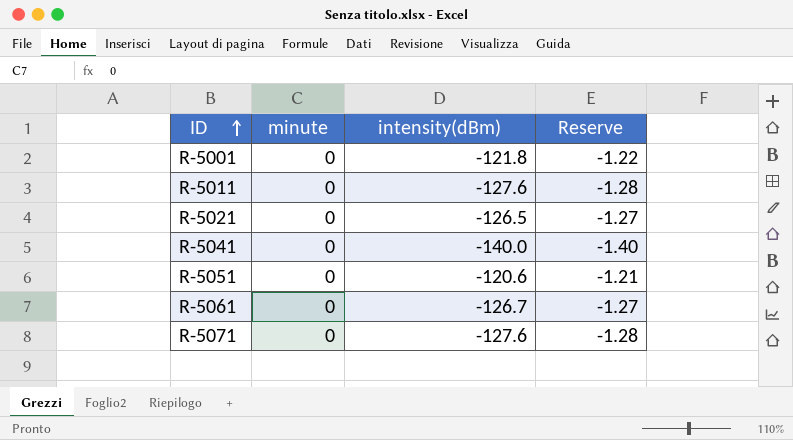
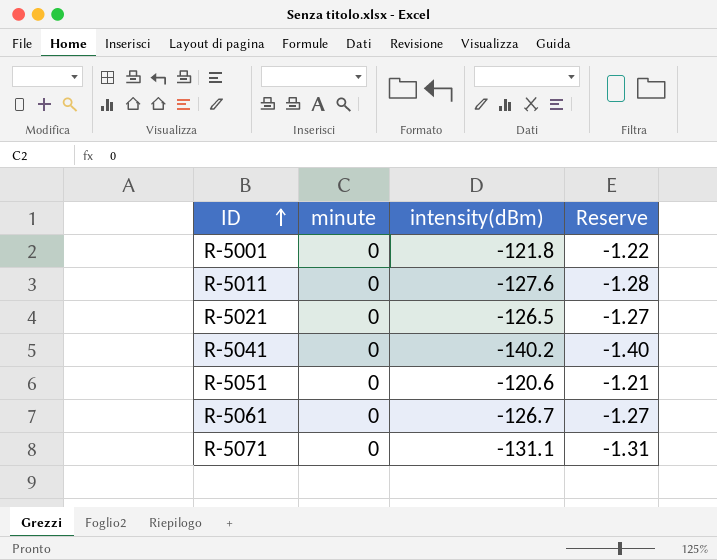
R-5041 | intensity(dBm): -140.0 -> -140.2
R-5071 | intensity(dBm): -127.6 -> -131.1
R-5071 | Reserve: -1.28 -> -1.31

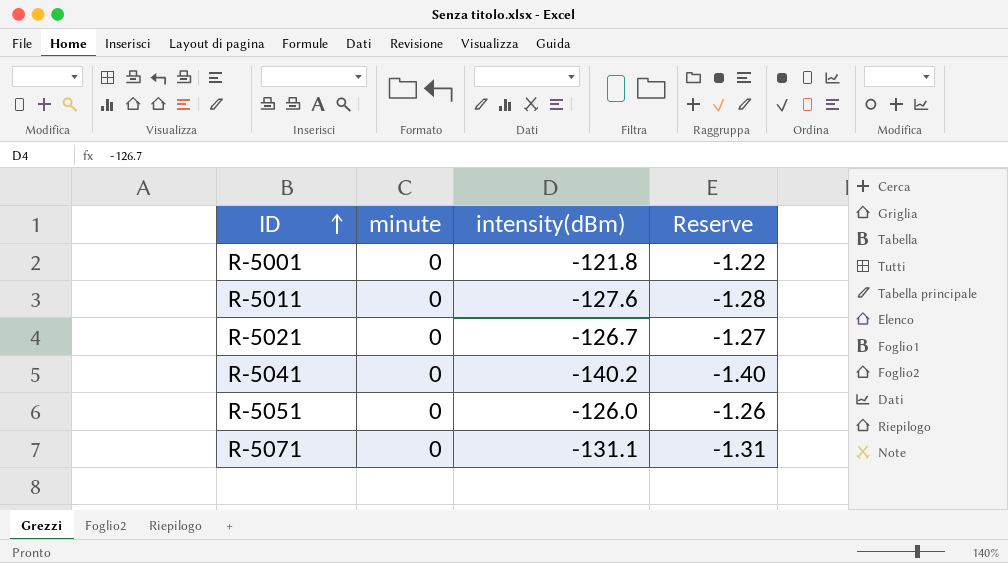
row R-5061: 0 | -126.7 | -1.27 -> none
R-5021 | intensity(dBm): -126.5 -> -126.7
R-5051 | intensity(dBm): -120.6 -> -126.0
R-5051 | Reserve: -1.21 -> -1.26

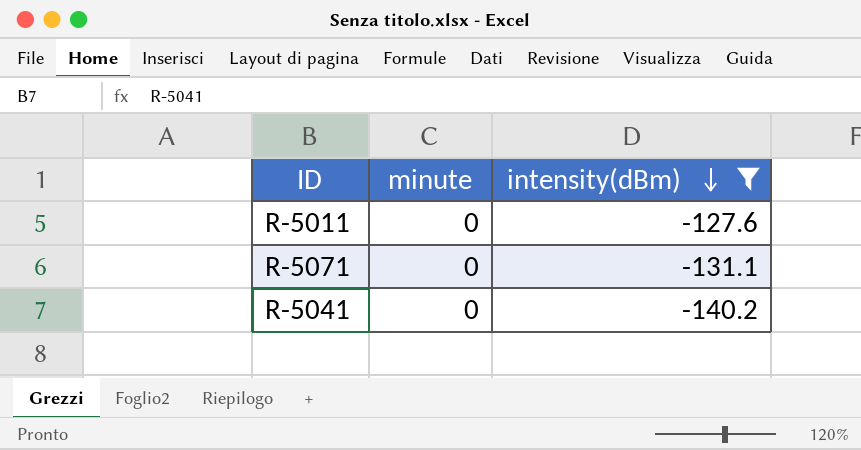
filter: none -> intensity(dBm) <= -127.6
row order: ID ascending -> intensity(dBm) descending
column Reserve | formula: [intensity(dBm)] * 0.01 -> none

